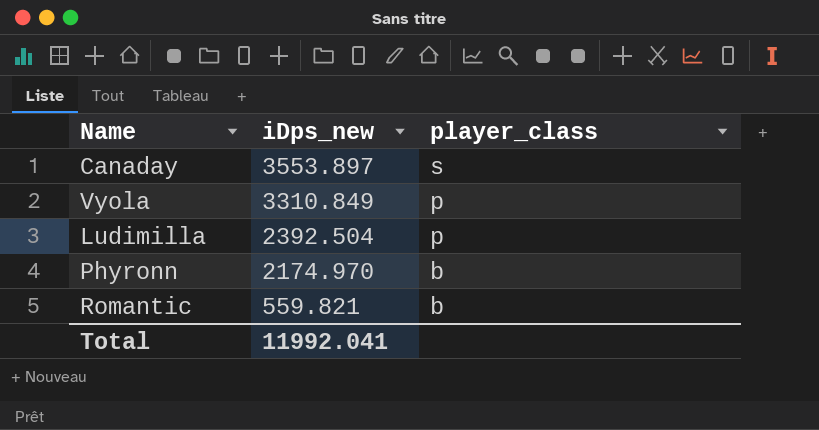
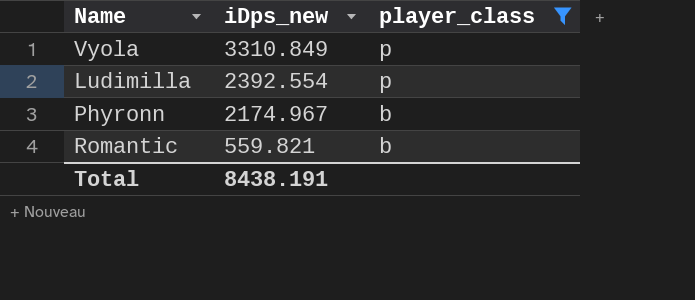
filter: none -> player_class != s
Ludimilla | iDps_new: 2392.504 -> 2392.554
Phyronn | iDps_new: 2174.970 -> 2174.967
Total | iDps_new: 11992.041 -> 8438.191

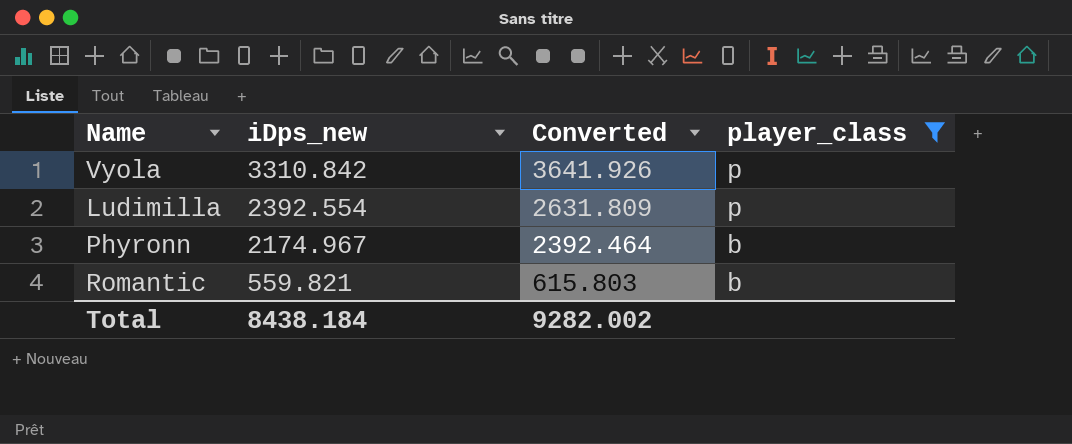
column Converted | formula: none -> [iDps_new] * 1.1
Vyola | iDps_new: 3310.849 -> 3310.842
Total | iDps_new: 8438.191 -> 8438.184

